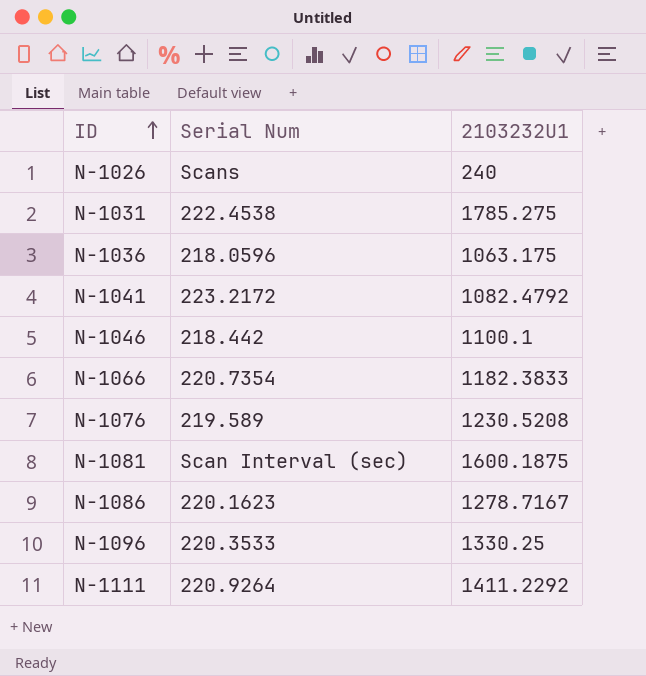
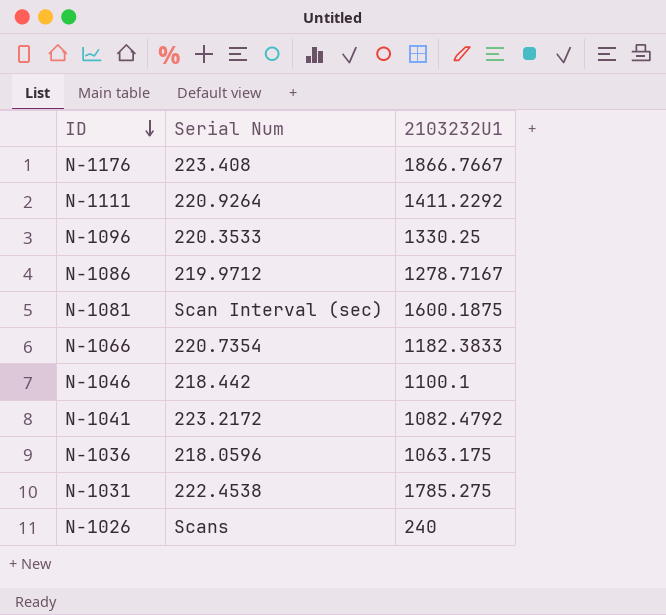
row order: ID ascending -> ID descending
row N-1076: 219.589 | 1230.5208 -> none
row N-1176: none -> 223.408 | 1866.7667
N-1086 | Serial Num: 220.1623 -> 219.9712

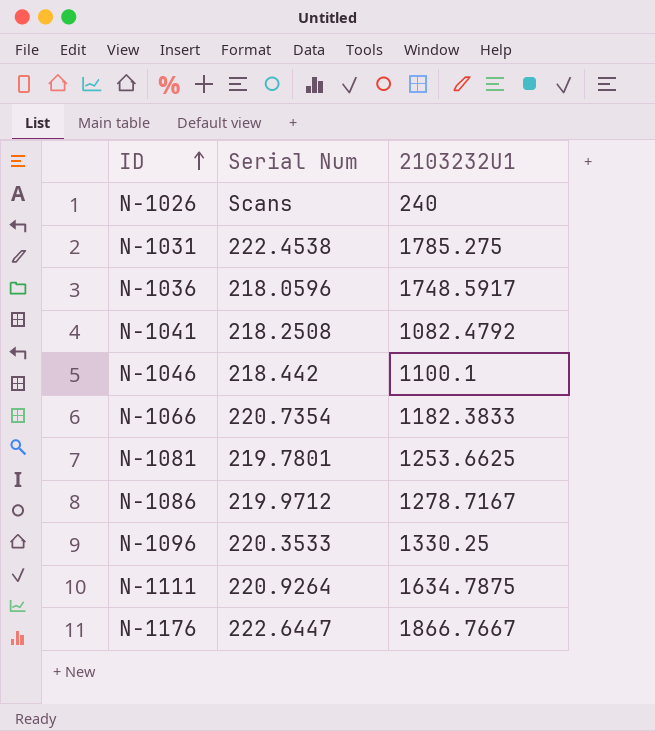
row order: ID descending -> ID ascending
N-1036 | 2103232U1: 1063.175 -> 1748.5917
N-1041 | Serial Num: 223.2172 -> 218.2508
N-1081 | Serial Num: Scan Interval (sec) -> 219.7801
N-1081 | 2103232U1: 1600.1875 -> 1253.6625
N-1111 | 2103232U1: 1411.2292 -> 1634.7875
N-1176 | Serial Num: 223.408 -> 222.6447

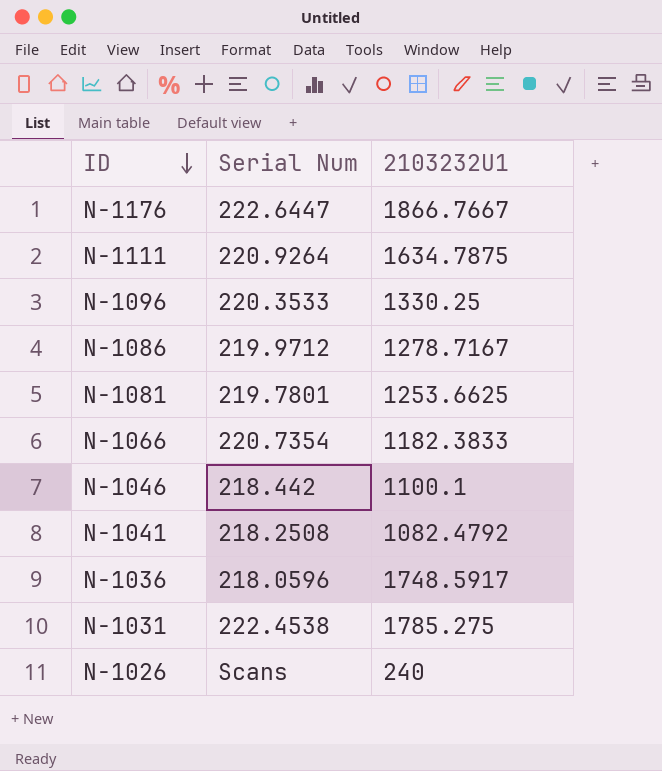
row order: ID ascending -> ID descending

